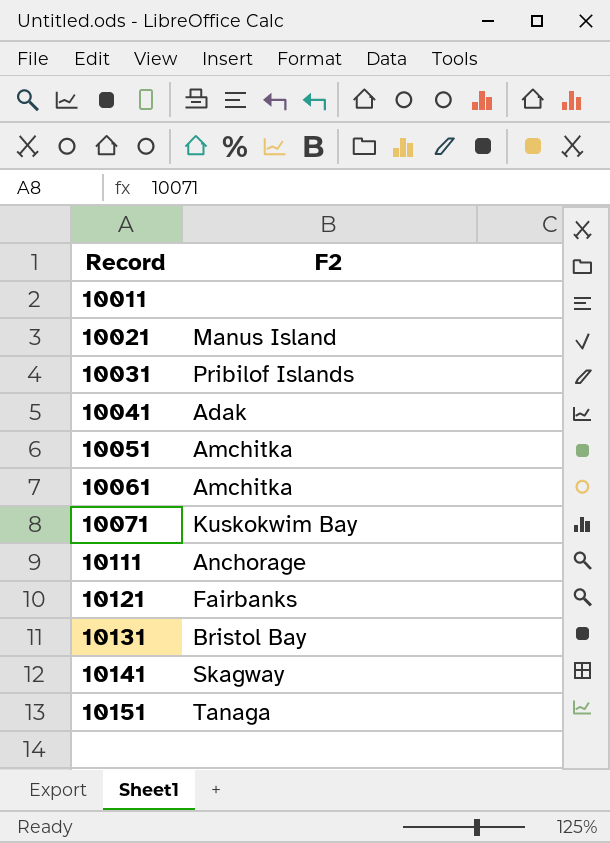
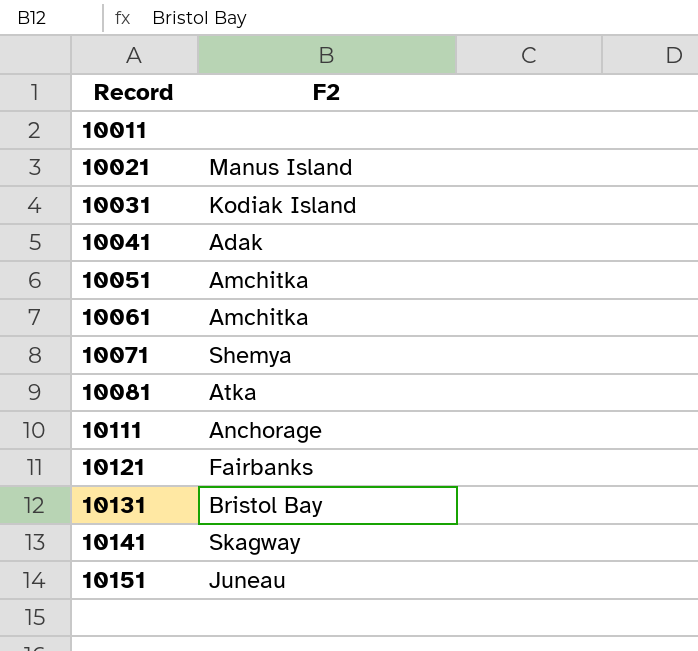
10031 | F2: Pribilof Islands -> Kodiak Island
10071 | F2: Kuskokwim Bay -> Shemya
row 10081: none -> Atka
10151 | F2: Tanaga -> Juneau

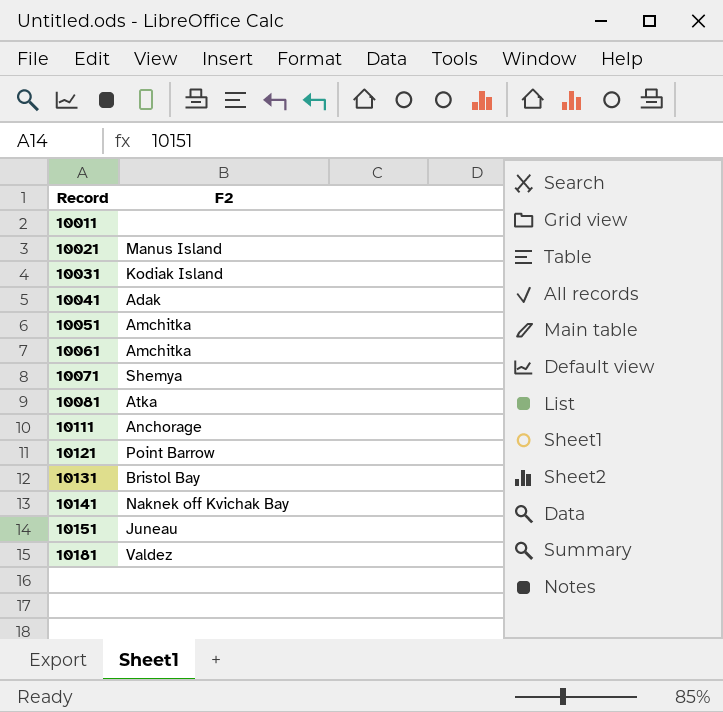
10121 | F2: Fairbanks -> Point Barrow
10141 | F2: Skagway -> Naknek off Kvichak Bay
row 10181: none -> Valdez

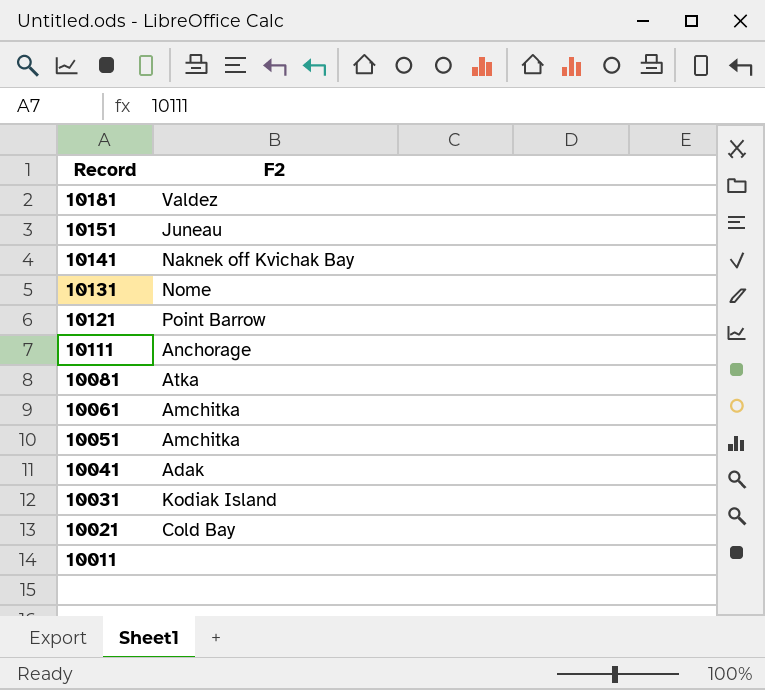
row order: Record ascending -> Record descending
row 10071: Shemya -> none
10131 | F2: Bristol Bay -> Nome
10021 | F2: Manus Island -> Cold Bay

